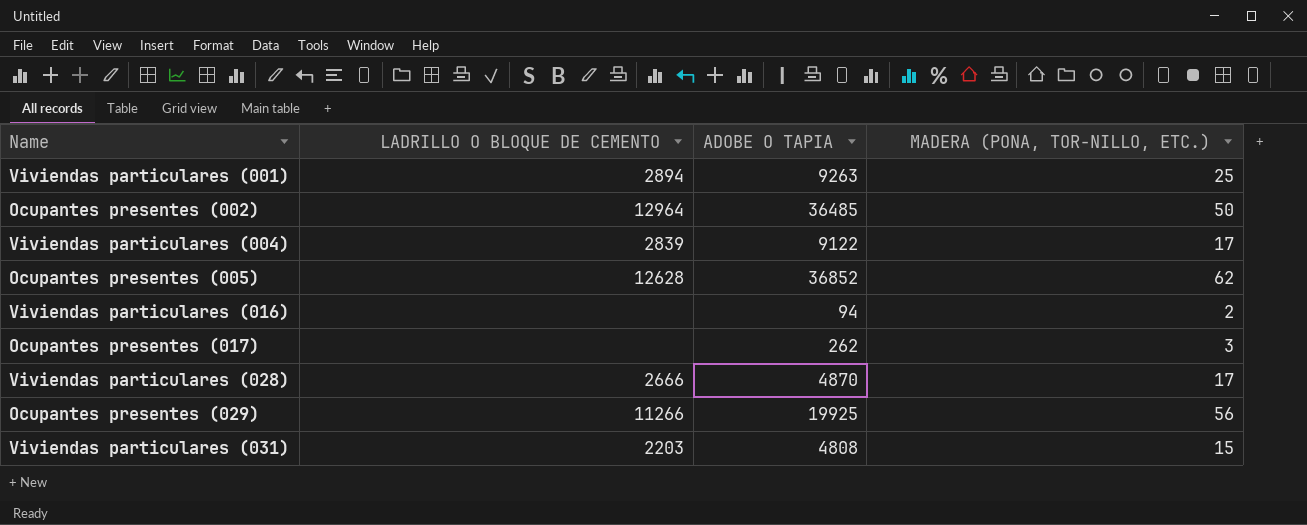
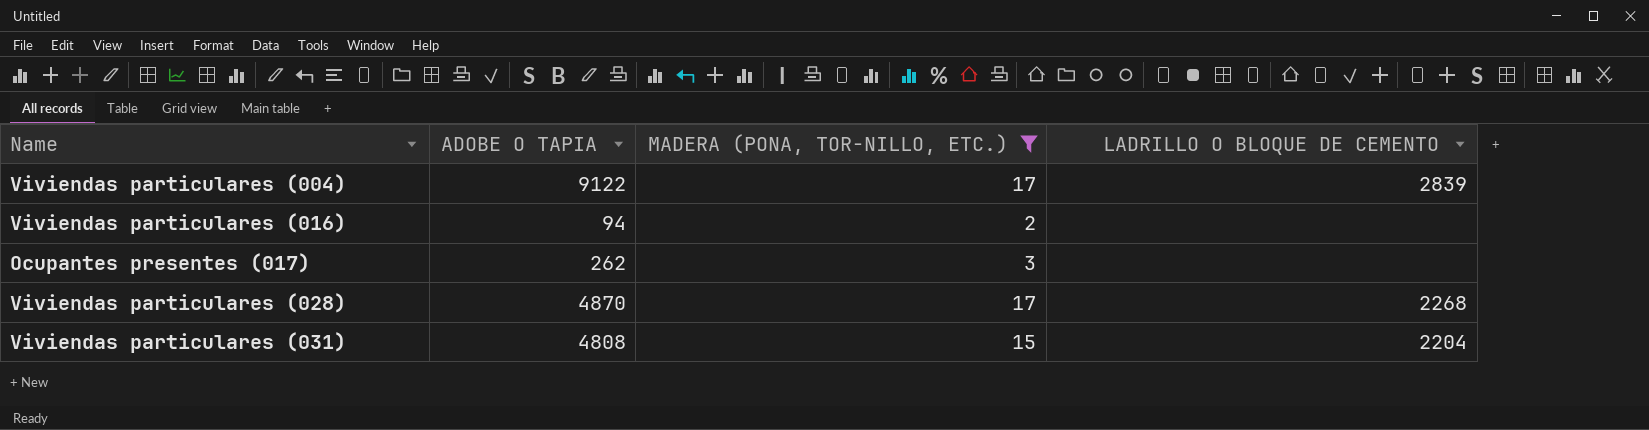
filter: none -> MADERA (PONA, TOR-NILLO, ETC.) <= 17
column LADRILLO O BLOQUE DE CEMENTO | position: 2 -> 4
Viviendas particulares (028) | LADRILLO O BLOQUE DE CEMENTO: 2666 -> 2268
Viviendas particulares (031) | LADRILLO O BLOQUE DE CEMENTO: 2203 -> 2204

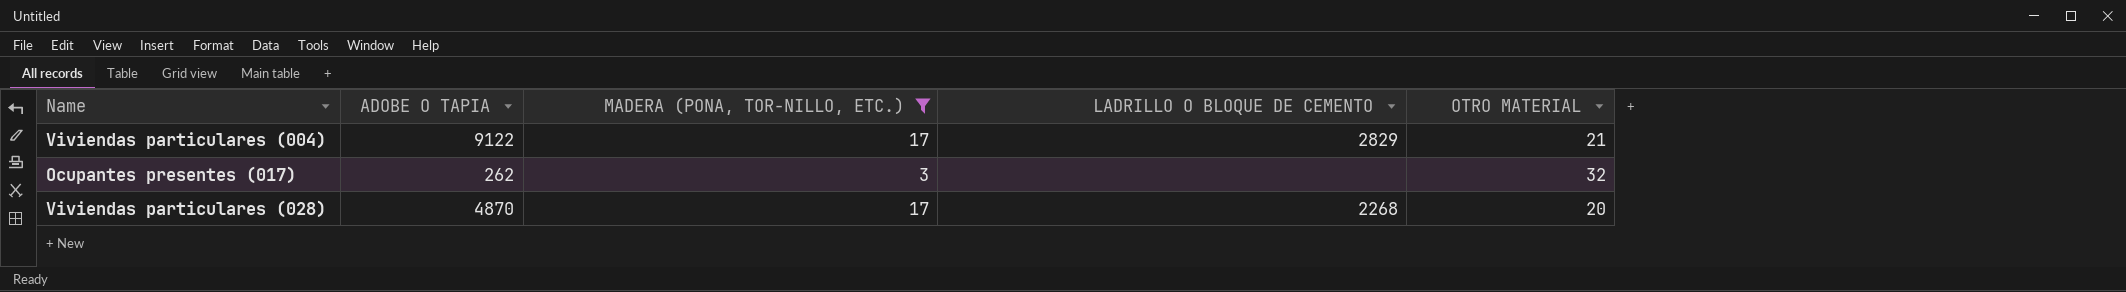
column OTRO MATERIAL | position: none -> 5
row Viviendas particulares (016): 94 | 2 | none -> none
row Viviendas particulares (031): 4808 | 15 | 2204 -> none
Viviendas particulares (004) | LADRILLO O BLOQUE DE CEMENTO: 2839 -> 2829

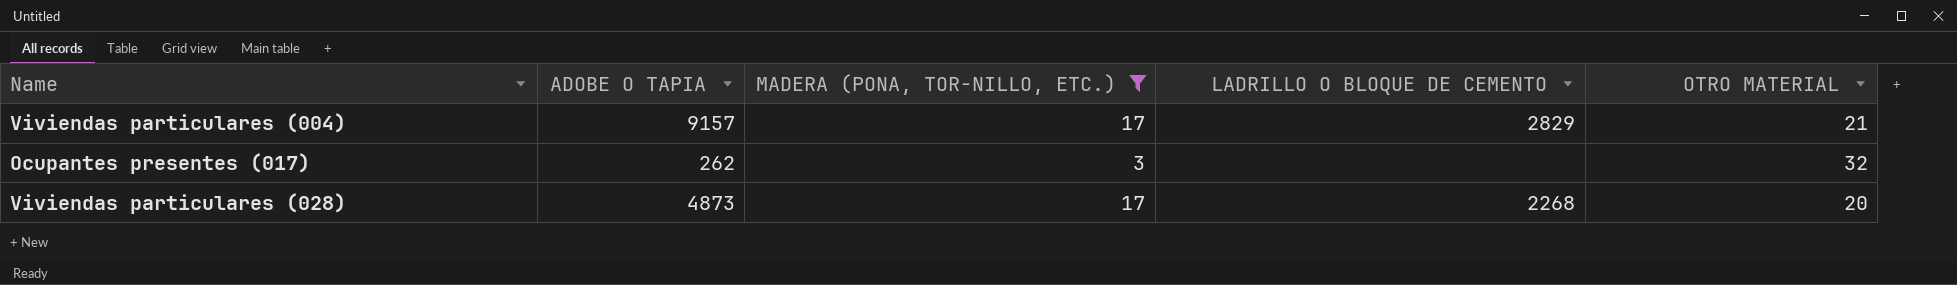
Viviendas particulares (004) | ADOBE O TAPIA: 9122 -> 9157
Viviendas particulares (028) | ADOBE O TAPIA: 4870 -> 4873

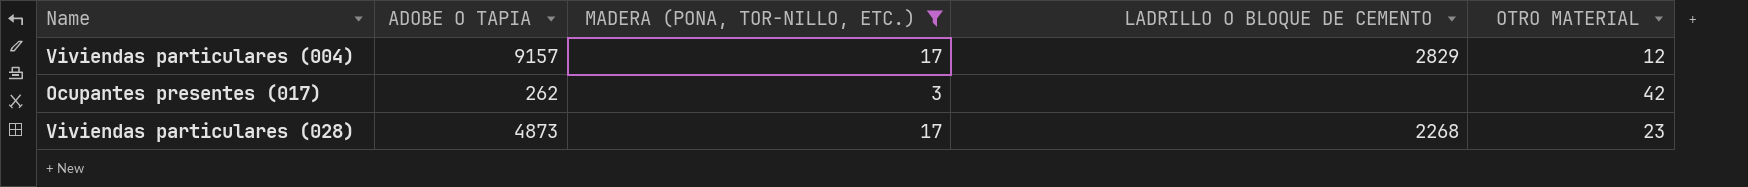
Viviendas particulares (004) | OTRO MATERIAL: 21 -> 12
Ocupantes presentes (017) | OTRO MATERIAL: 32 -> 42
Viviendas particulares (028) | OTRO MATERIAL: 20 -> 23

